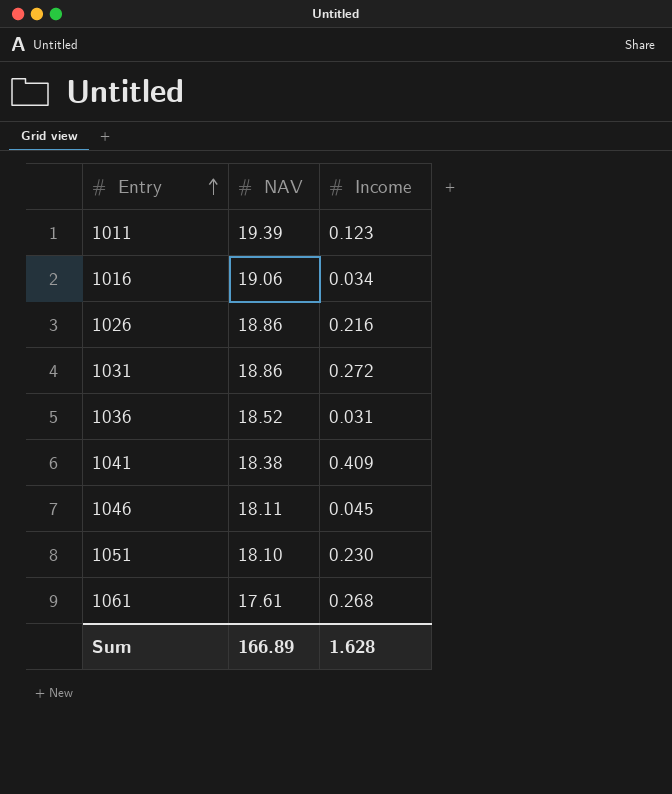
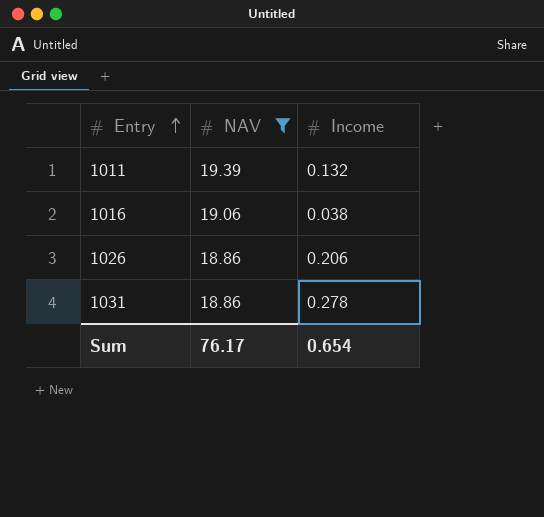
filter: none -> NAV >= 18.86
1011 | Income: 0.123 -> 0.132
1016 | Income: 0.034 -> 0.038
1026 | Income: 0.216 -> 0.206
1031 | Income: 0.272 -> 0.278
Sum | NAV: 166.89 -> 76.17
Sum | Income: 1.628 -> 0.654

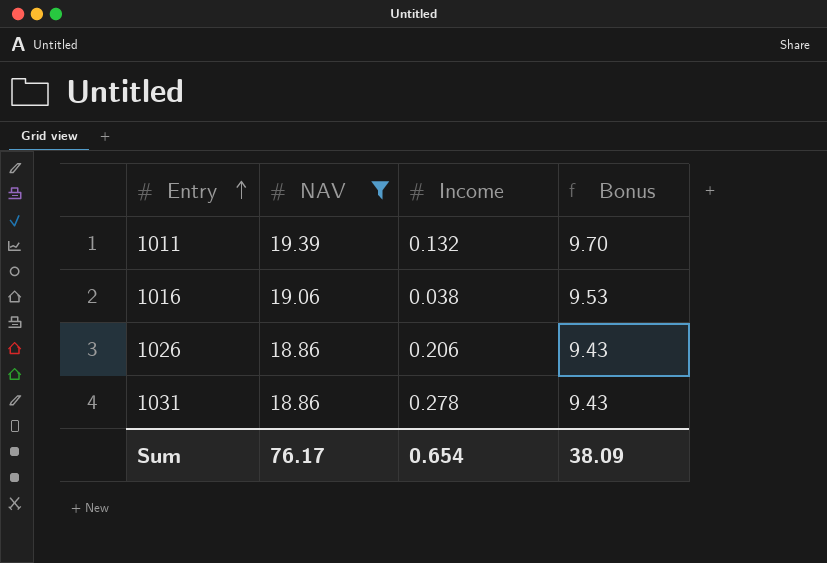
column Bonus | formula: none -> [NAV] * 0.5

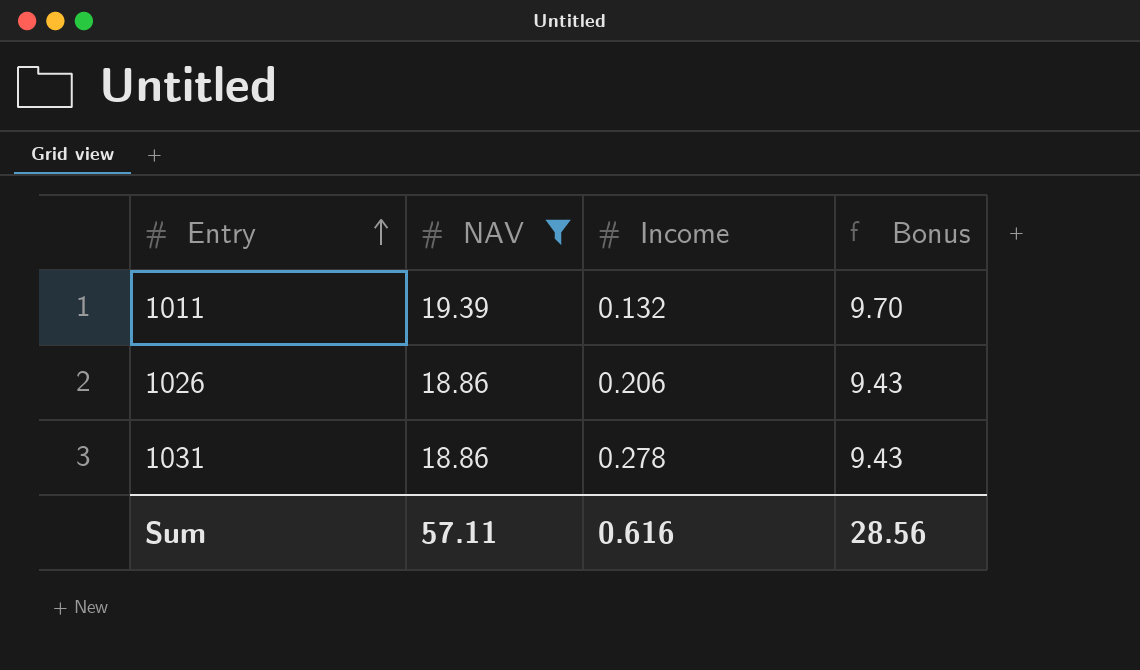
row 1016: 19.06 | 0.038 | 9.53 -> none
Sum | NAV: 76.17 -> 57.11
Sum | Income: 0.654 -> 0.616
Sum | Bonus: 38.09 -> 28.56

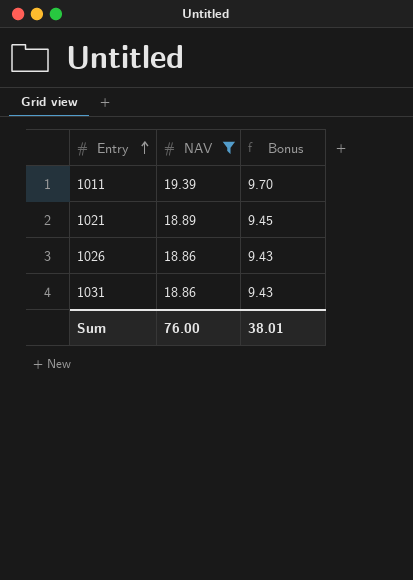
column Income | position: 3 -> none
row 1021: none -> 18.89 | 9.45
Sum | NAV: 57.11 -> 76.00
Sum | Bonus: 28.56 -> 38.01

